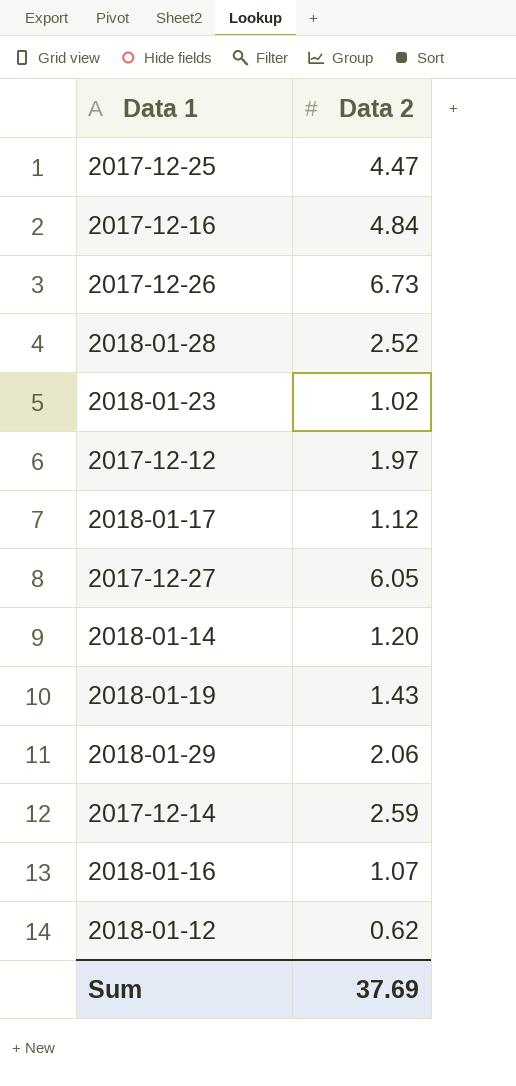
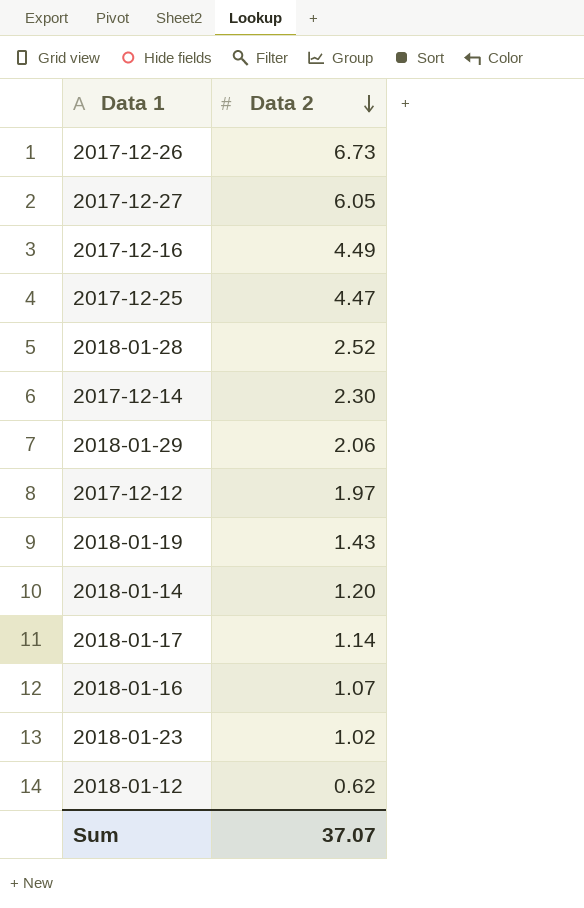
row order: none -> Data 2 descending
2017-12-16 | Data 2: 4.84 -> 4.49
2017-12-14 | Data 2: 2.59 -> 2.30
2018-01-17 | Data 2: 1.12 -> 1.14
Sum | Data 2: 37.69 -> 37.07

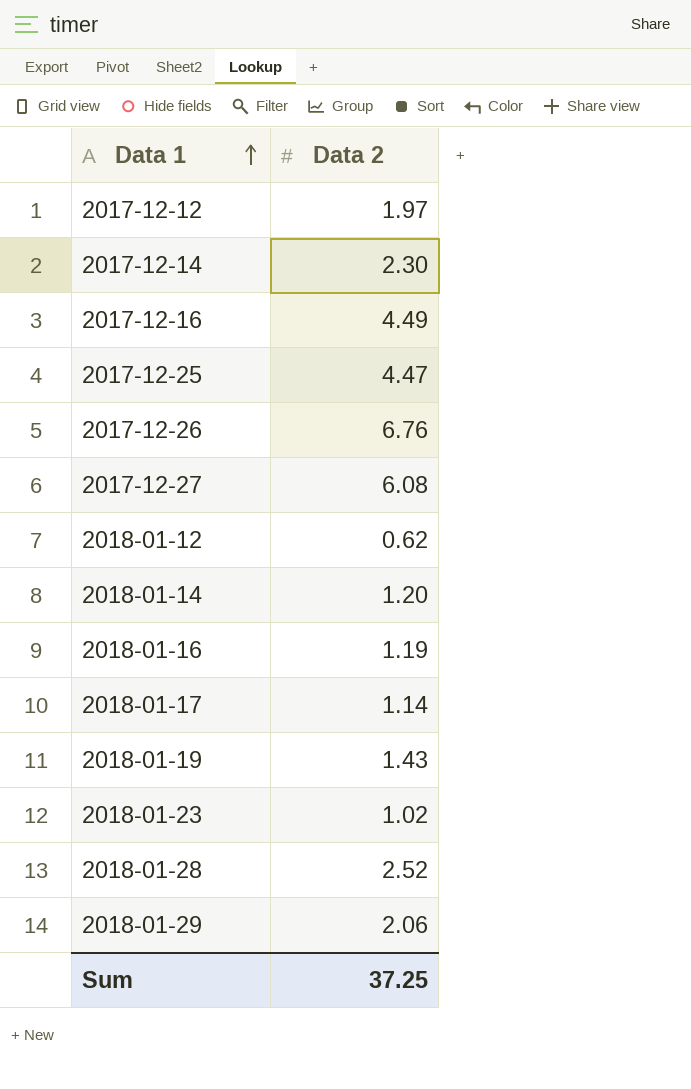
row order: Data 2 descending -> Data 1 ascending
2017-12-26 | Data 2: 6.73 -> 6.76
2017-12-27 | Data 2: 6.05 -> 6.08
2018-01-16 | Data 2: 1.07 -> 1.19
Sum | Data 2: 37.07 -> 37.25

